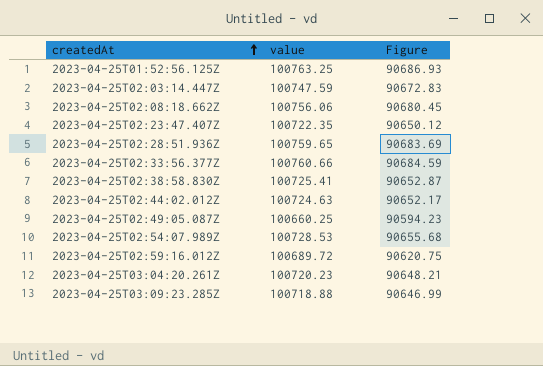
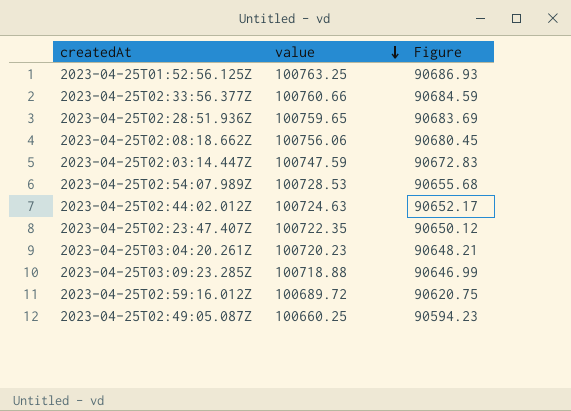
row order: createdAt ascending -> value descending
row 2023-04-25T02:38:58.830Z: 100725.41 | 90652.87 -> none

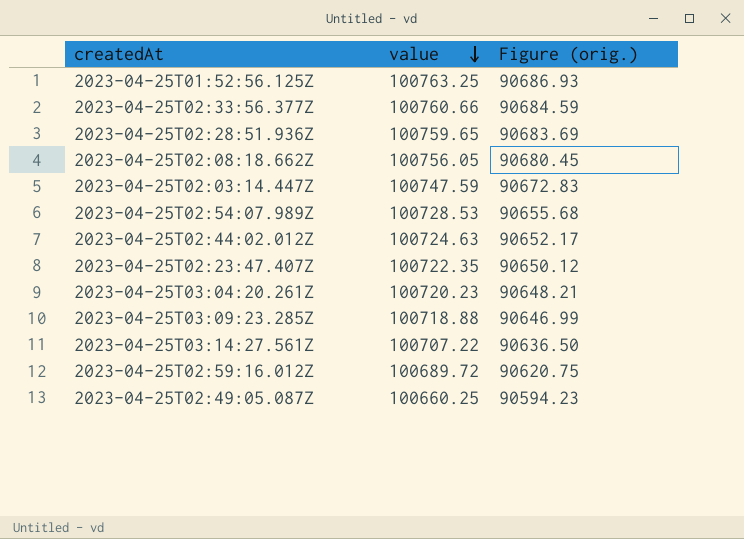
column name: Figure -> Figure (orig.)
2023-04-25T02:08:18.662Z | value: 100756.06 -> 100756.05
row 2023-04-25T03:14:27.561Z: none -> 100707.22 | 90636.50

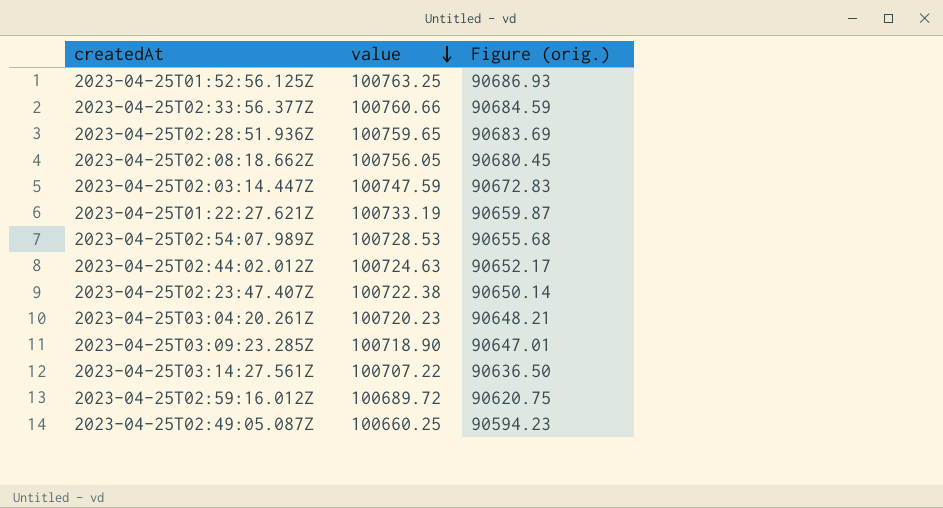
row 2023-04-25T01:22:27.621Z: none -> 100733.19 | 90659.87
2023-04-25T02:23:47.407Z | value: 100722.35 -> 100722.38
2023-04-25T02:23:47.407Z | Figure (orig.): 90650.12 -> 90650.14
2023-04-25T03:09:23.285Z | value: 100718.88 -> 100718.90
2023-04-25T03:09:23.285Z | Figure (orig.): 90646.99 -> 90647.01

